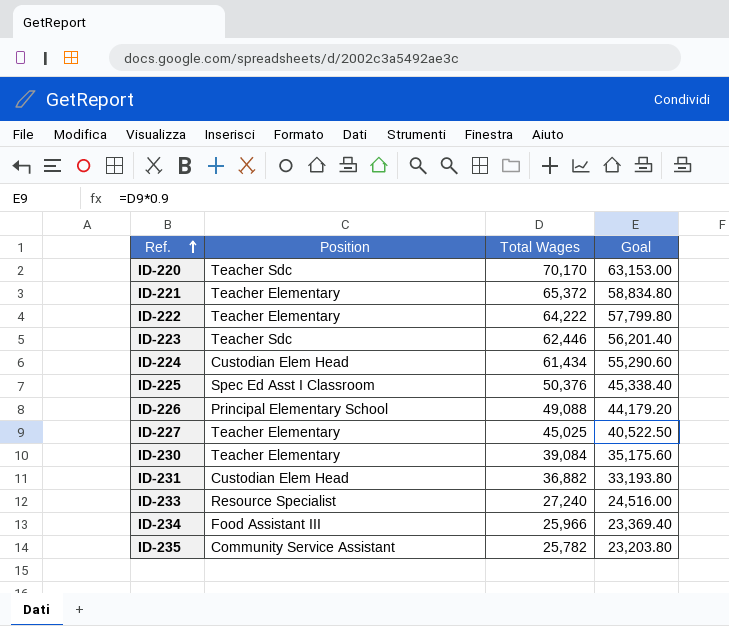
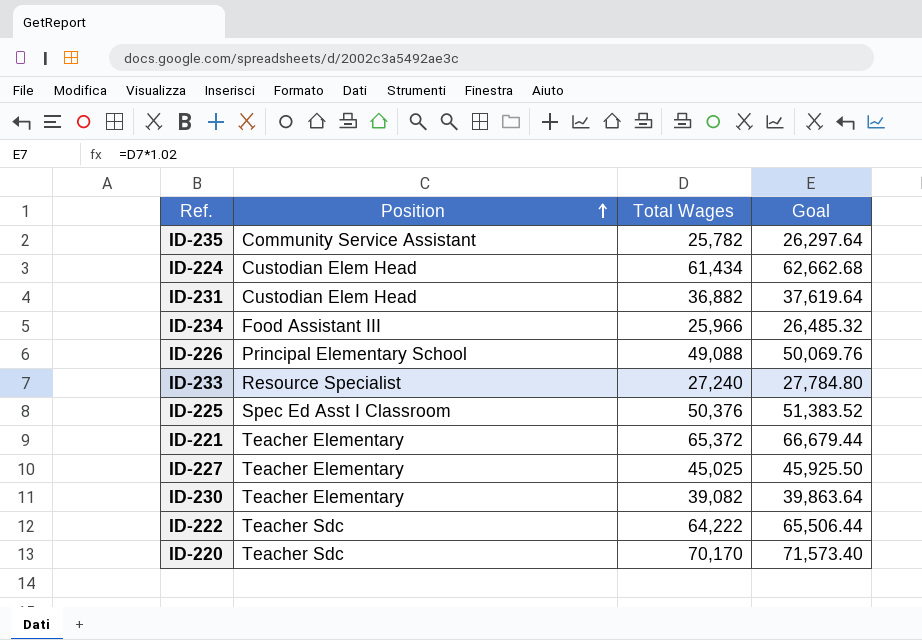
row order: Ref. ascending -> Position ascending
column Goal | formula: [Total Wages] * 0.9 -> [Total Wages] * 1.02
row ID-223: Teacher Sdc | 62,446 | 56,201.40 -> none
ID-230 | Total Wages: 39,084 -> 39,082
ID-222 | Position: Teacher Elementary -> Teacher Sdc

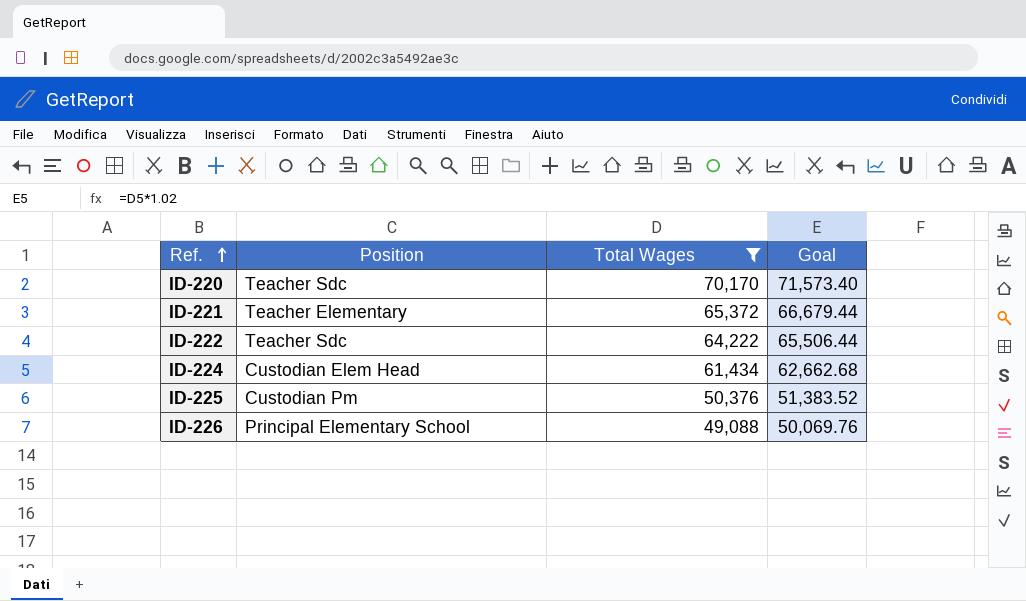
filter: none -> Total Wages >= 49,088
row order: Position ascending -> Ref. ascending
ID-225 | Position: Spec Ed Asst I Classroom -> Custodian Pm

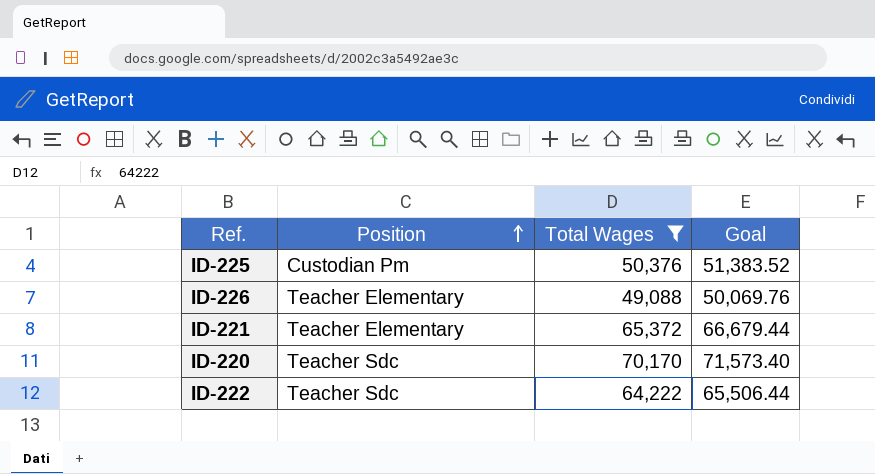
row order: Ref. ascending -> Position ascending
row ID-224: Custodian Elem Head | 61,434 | 62,662.68 -> none
ID-226 | Position: Principal Elementary School -> Teacher Elementary

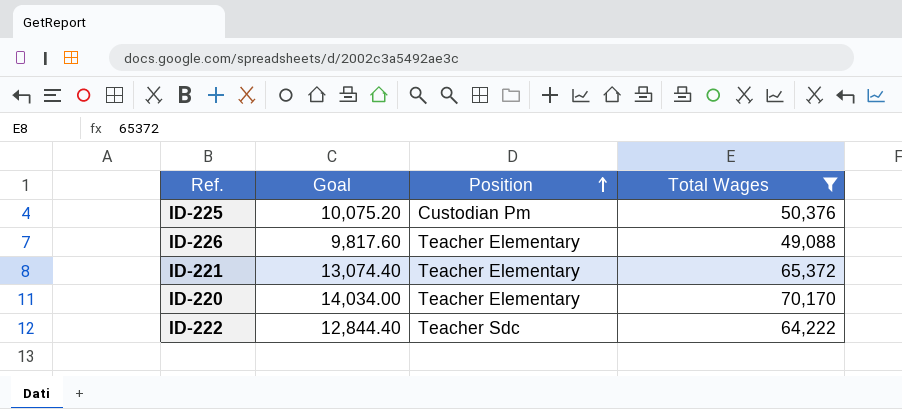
column Goal | formula: [Total Wages] * 1.02 -> [Total Wages] * 0.2
column Goal | position: 4 -> 2
ID-220 | Position: Teacher Sdc -> Teacher Elementary

